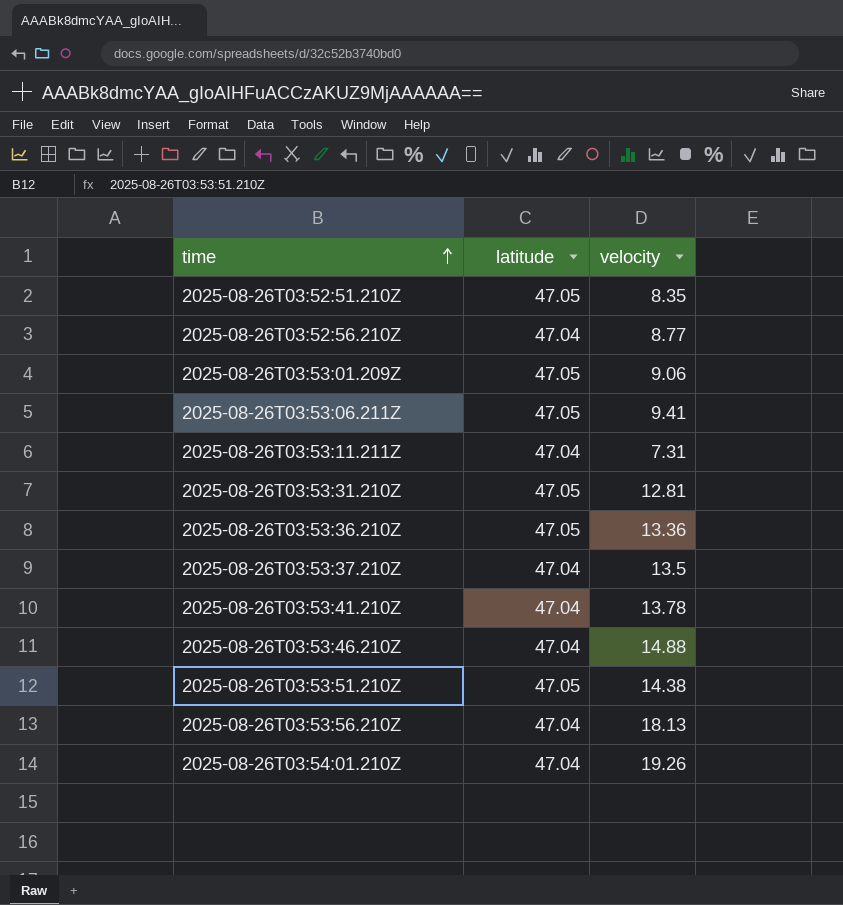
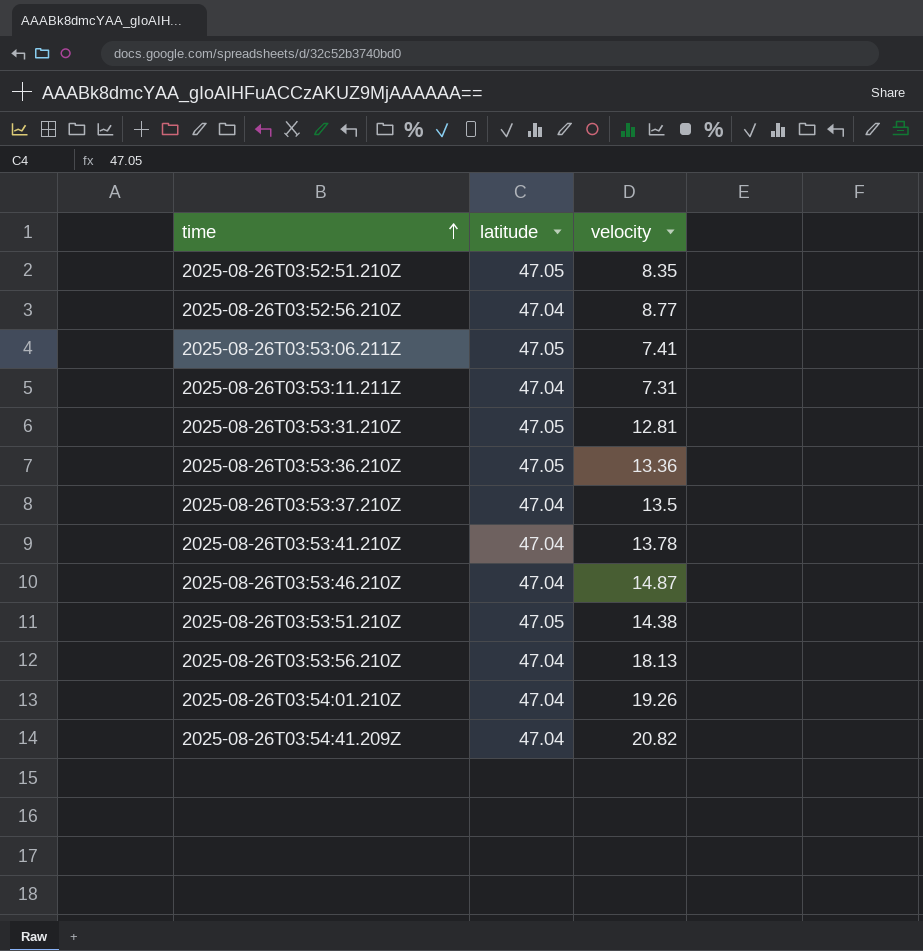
row 2025-08-26T03:53:01.209Z: 47.05 | 9.06 -> none
2025-08-26T03:53:06.211Z | velocity: 9.41 -> 7.41
2025-08-26T03:53:46.210Z | velocity: 14.88 -> 14.87
row 2025-08-26T03:54:41.209Z: none -> 47.04 | 20.82

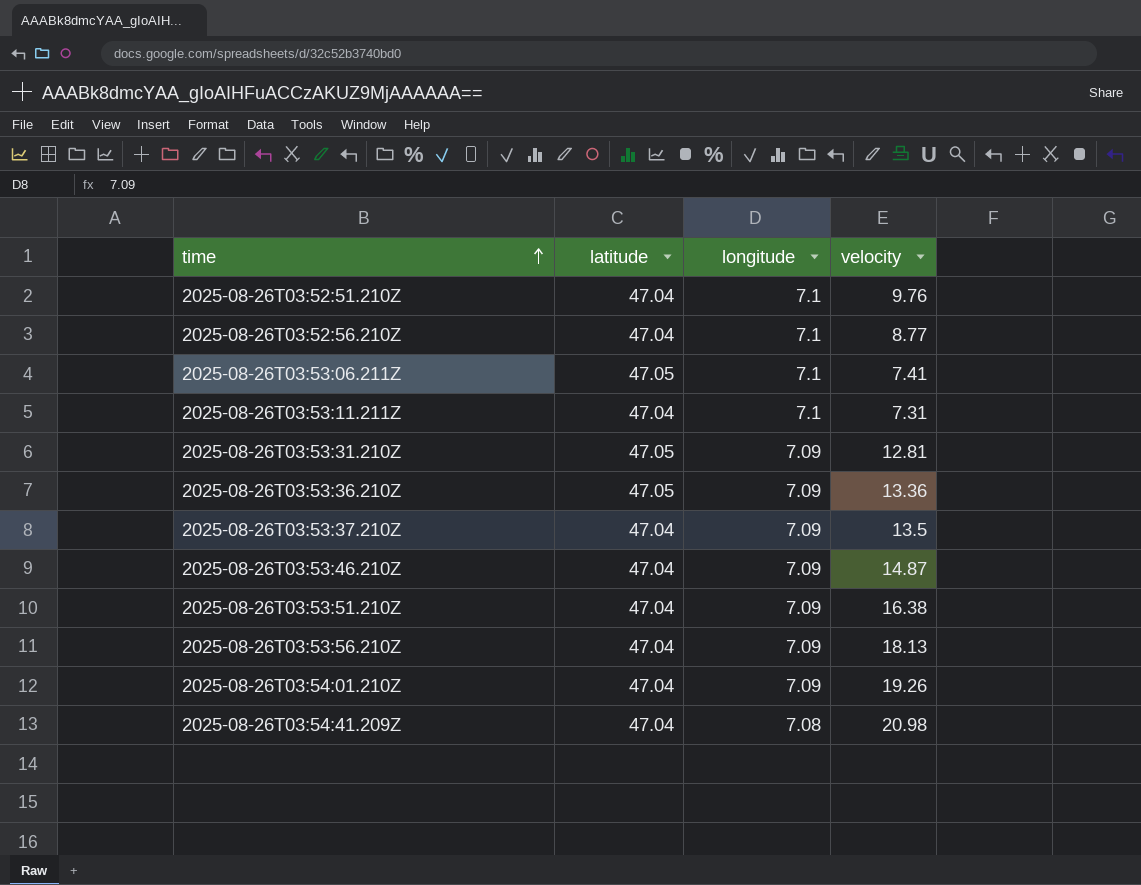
column longitude | position: none -> 3
row 2025-08-26T03:53:41.210Z: 47.04 | 13.78 -> none
2025-08-26T03:52:51.210Z | latitude: 47.05 -> 47.04
2025-08-26T03:52:51.210Z | velocity: 8.35 -> 9.76
2025-08-26T03:53:51.210Z | latitude: 47.05 -> 47.04
2025-08-26T03:53:51.210Z | velocity: 14.38 -> 16.38
2025-08-26T03:54:41.209Z | velocity: 20.82 -> 20.98

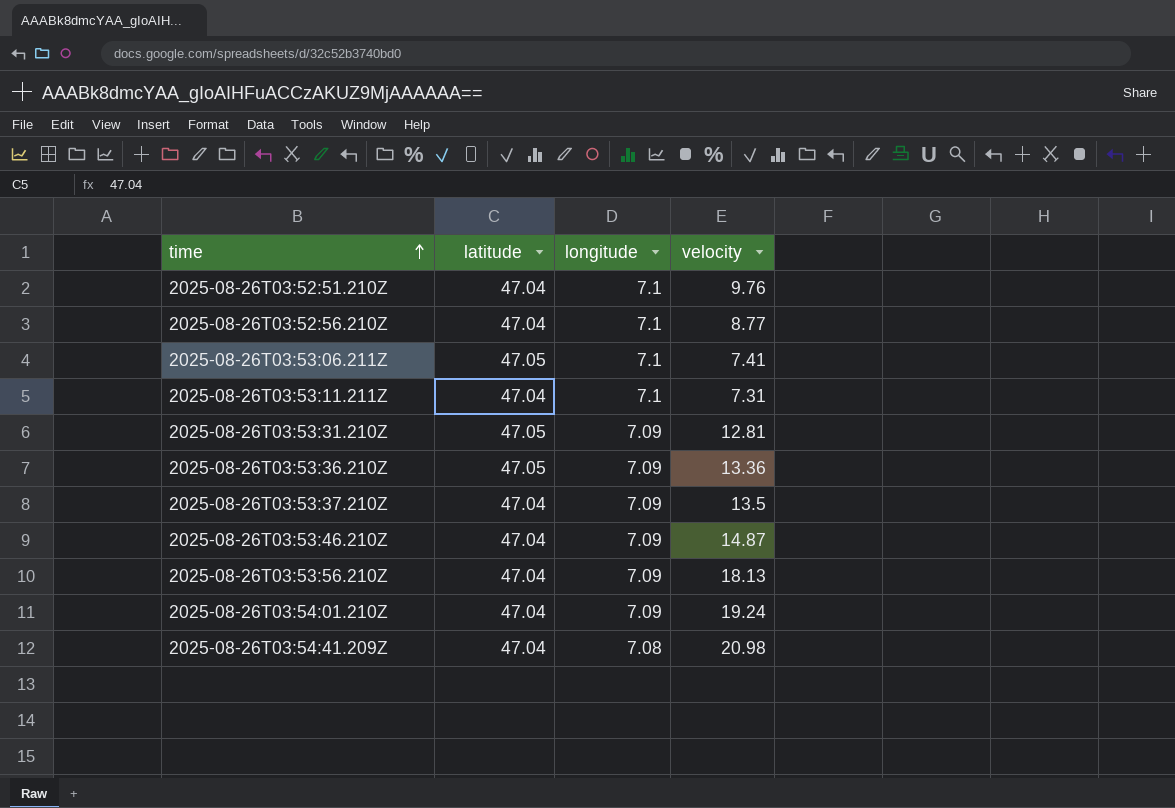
row 2025-08-26T03:53:51.210Z: 47.04 | 7.09 | 16.38 -> none
2025-08-26T03:54:01.210Z | velocity: 19.26 -> 19.24

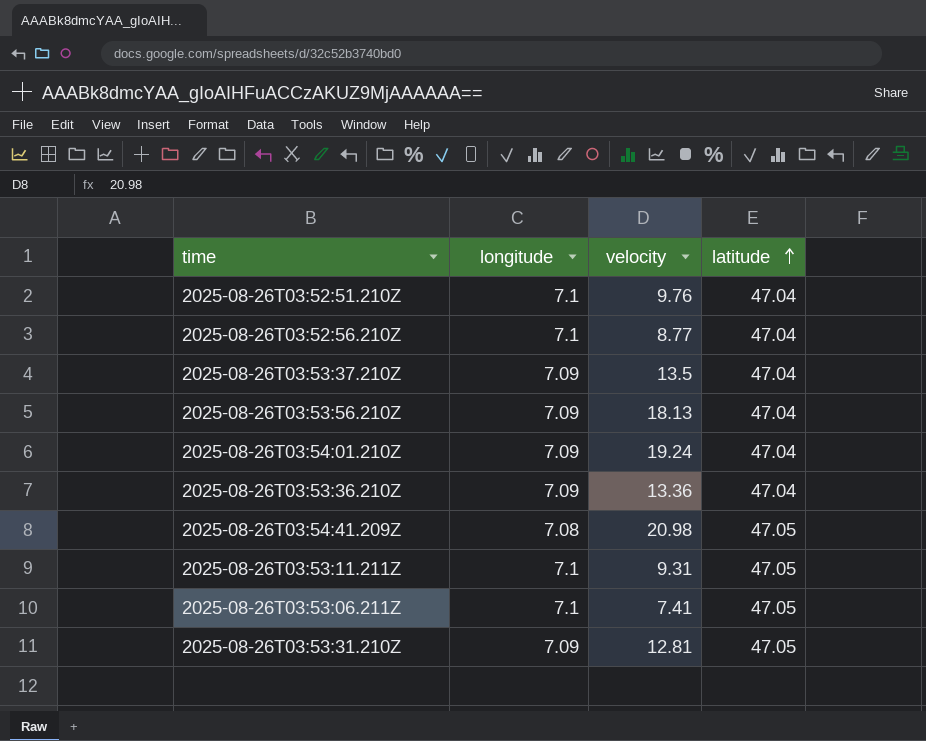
row order: time ascending -> latitude ascending
column latitude | position: 2 -> 4
row 2025-08-26T03:53:46.210Z: 47.04 | 7.09 | 14.87 -> none
2025-08-26T03:53:36.210Z | latitude: 47.05 -> 47.04
2025-08-26T03:54:41.209Z | latitude: 47.04 -> 47.05
2025-08-26T03:53:11.211Z | velocity: 7.31 -> 9.31
2025-08-26T03:53:11.211Z | latitude: 47.04 -> 47.05

